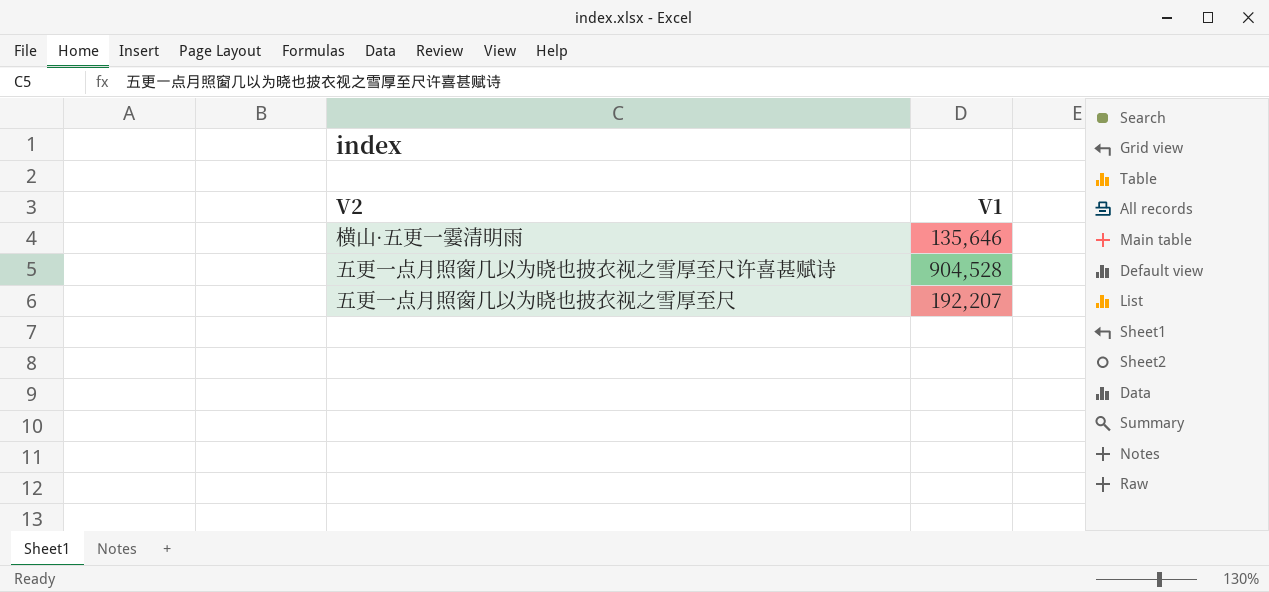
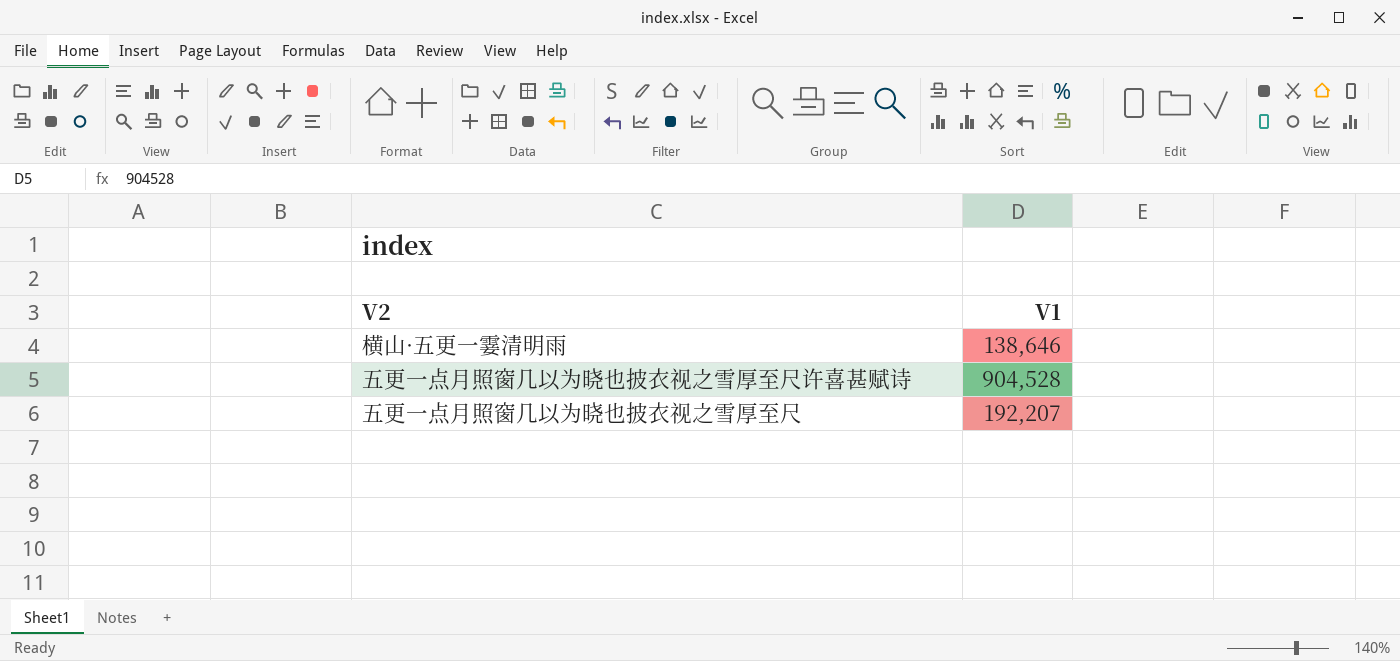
横山·五更一霎清明雨 | V1: 135,646 -> 138,646

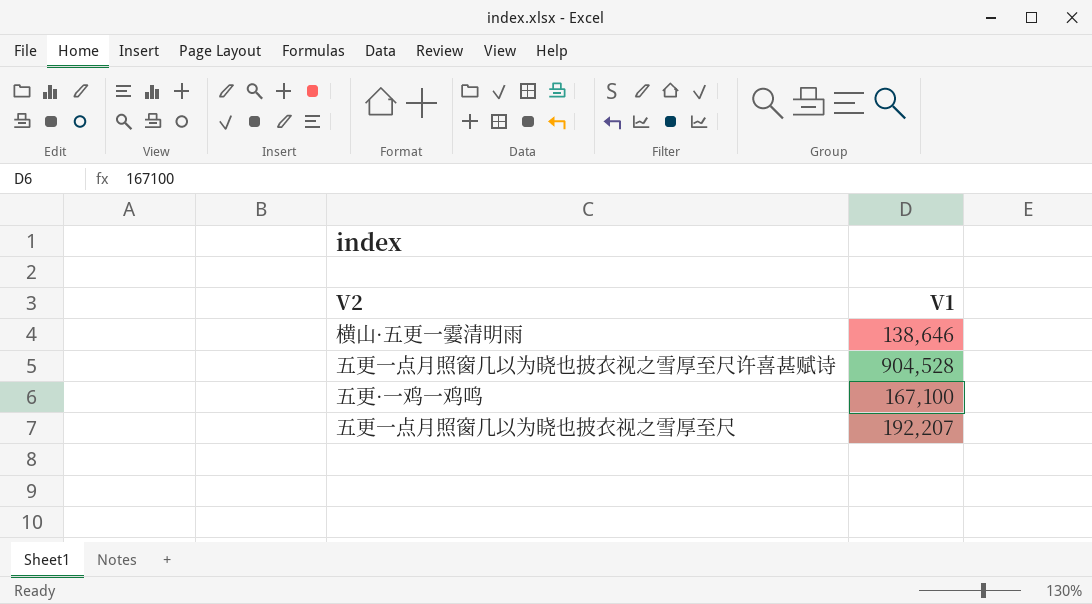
row 五更·一鸡一鸡鸣: none -> 167,100

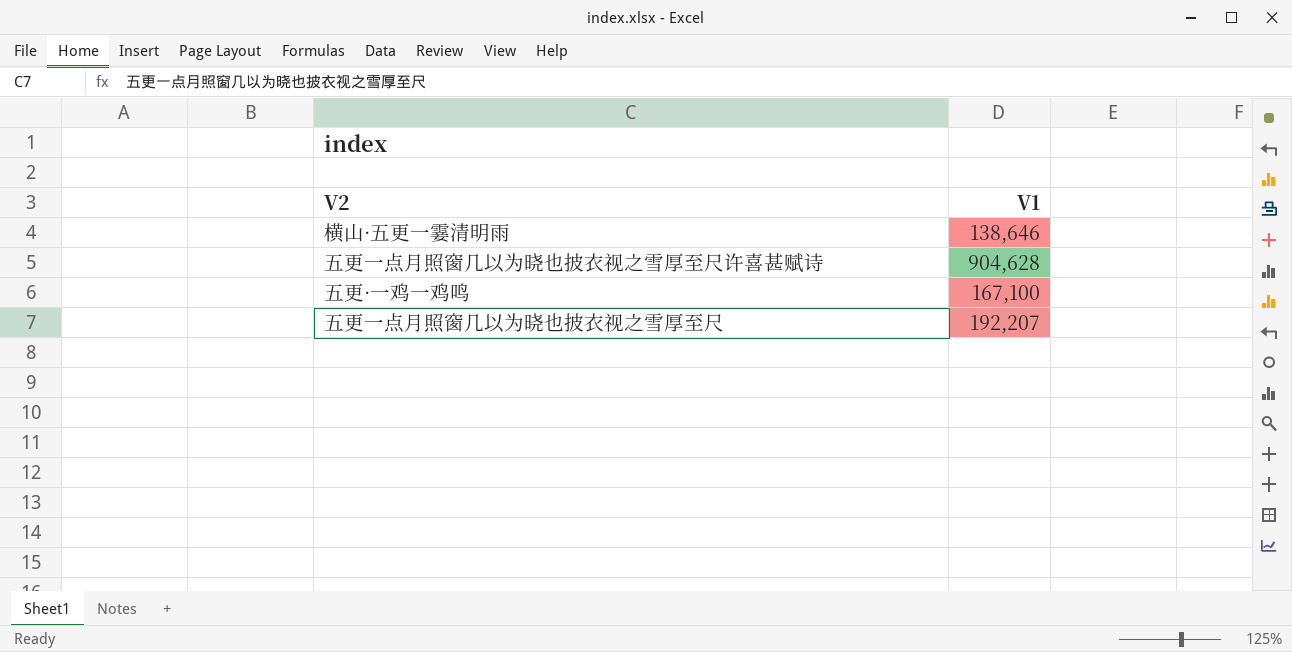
五更一点月照窗几以为晓也披衣视之雪厚至尺许喜甚赋诗 | V1: 904,528 -> 904,628

